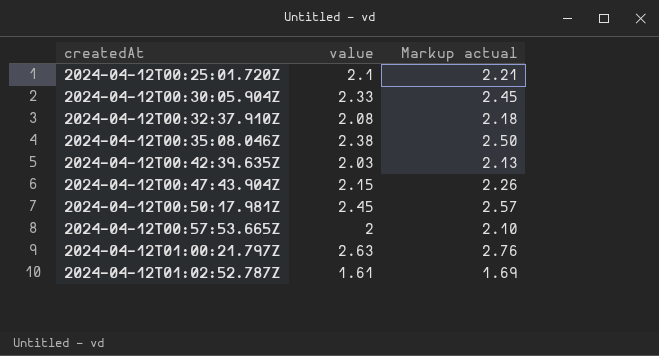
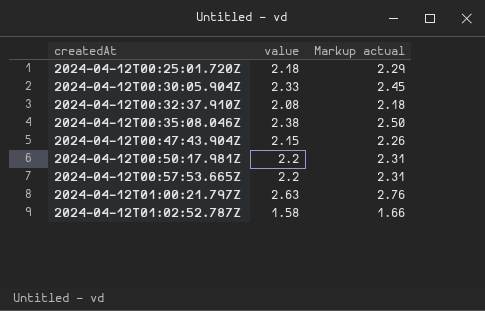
row 2024-04-12T00:42:39.635Z: 2.03 | 2.13 -> none
2024-04-12T00:25:01.720Z | value: 2.1 -> 2.18
2024-04-12T00:25:01.720Z | Markup actual: 2.21 -> 2.29
2024-04-12T00:50:17.981Z | value: 2.45 -> 2.2
2024-04-12T00:50:17.981Z | Markup actual: 2.57 -> 2.31
2024-04-12T00:57:53.665Z | value: 2 -> 2.2
2024-04-12T00:57:53.665Z | Markup actual: 2.10 -> 2.31
2024-04-12T01:02:52.787Z | value: 1.61 -> 1.58
2024-04-12T01:02:52.787Z | Markup actual: 1.69 -> 1.66

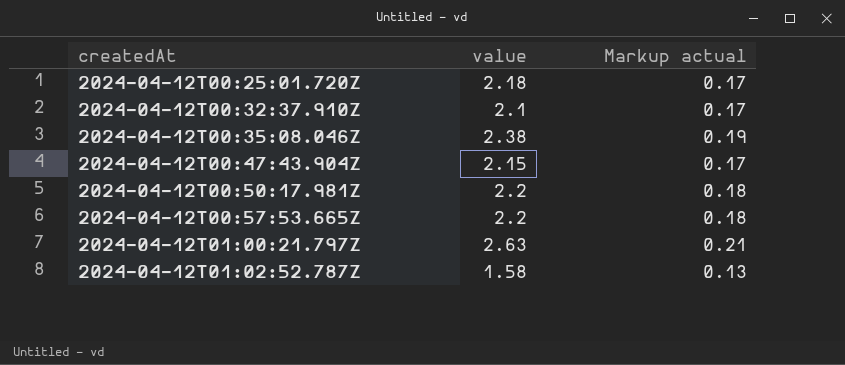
column Markup actual | formula: [value] * 1.05 -> [value] * 0.08
row 2024-04-12T00:30:05.904Z: 2.33 | 2.45 -> none
2024-04-12T00:32:37.910Z | value: 2.08 -> 2.1

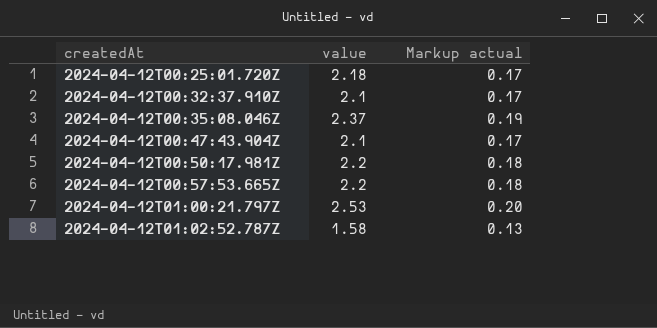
2024-04-12T00:35:08.046Z | value: 2.38 -> 2.37
2024-04-12T00:47:43.904Z | value: 2.15 -> 2.1
2024-04-12T01:00:21.797Z | value: 2.63 -> 2.53
2024-04-12T01:00:21.797Z | Markup actual: 0.21 -> 0.20

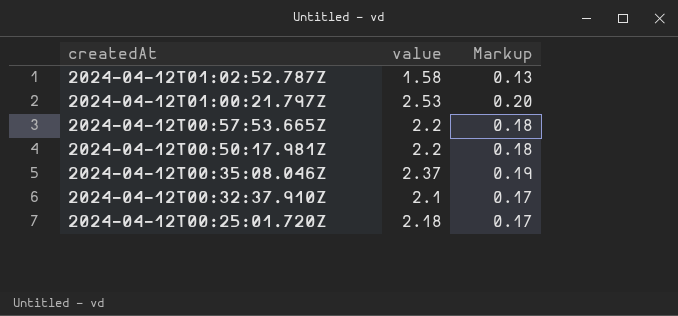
row order: createdAt ascending -> createdAt descending
column name: Markup actual -> Markup
row 2024-04-12T00:47:43.904Z: 2.1 | 0.17 -> none

